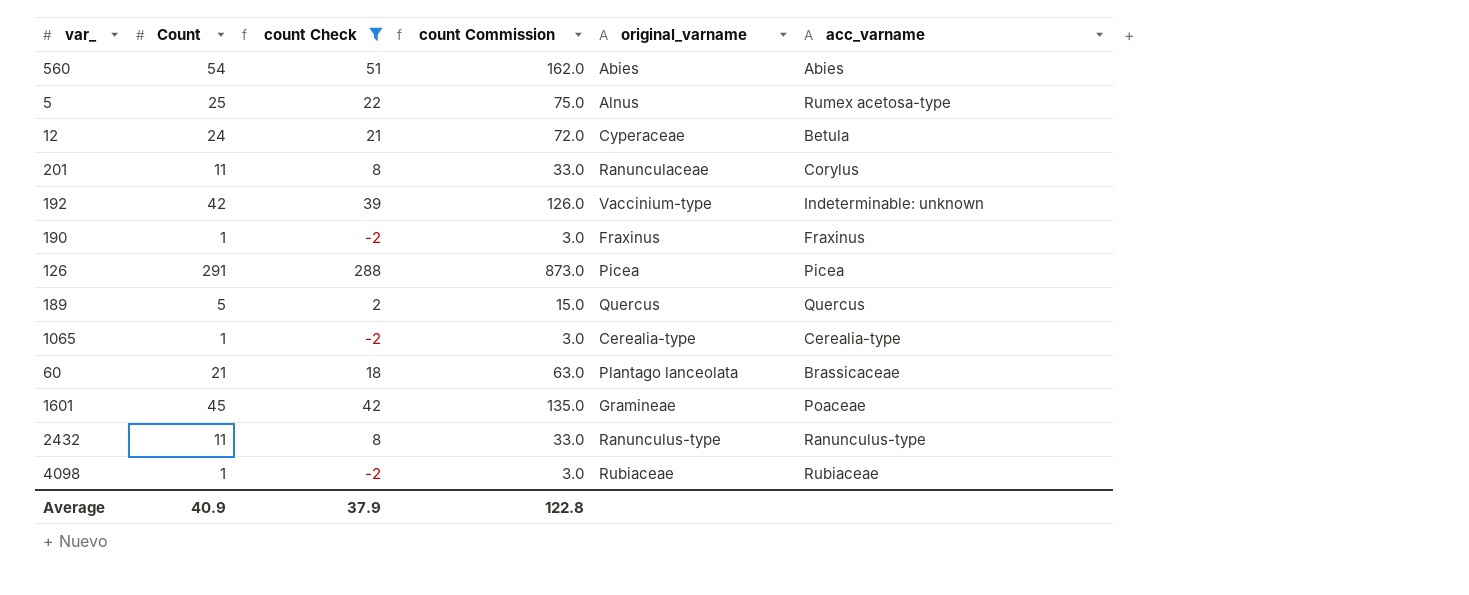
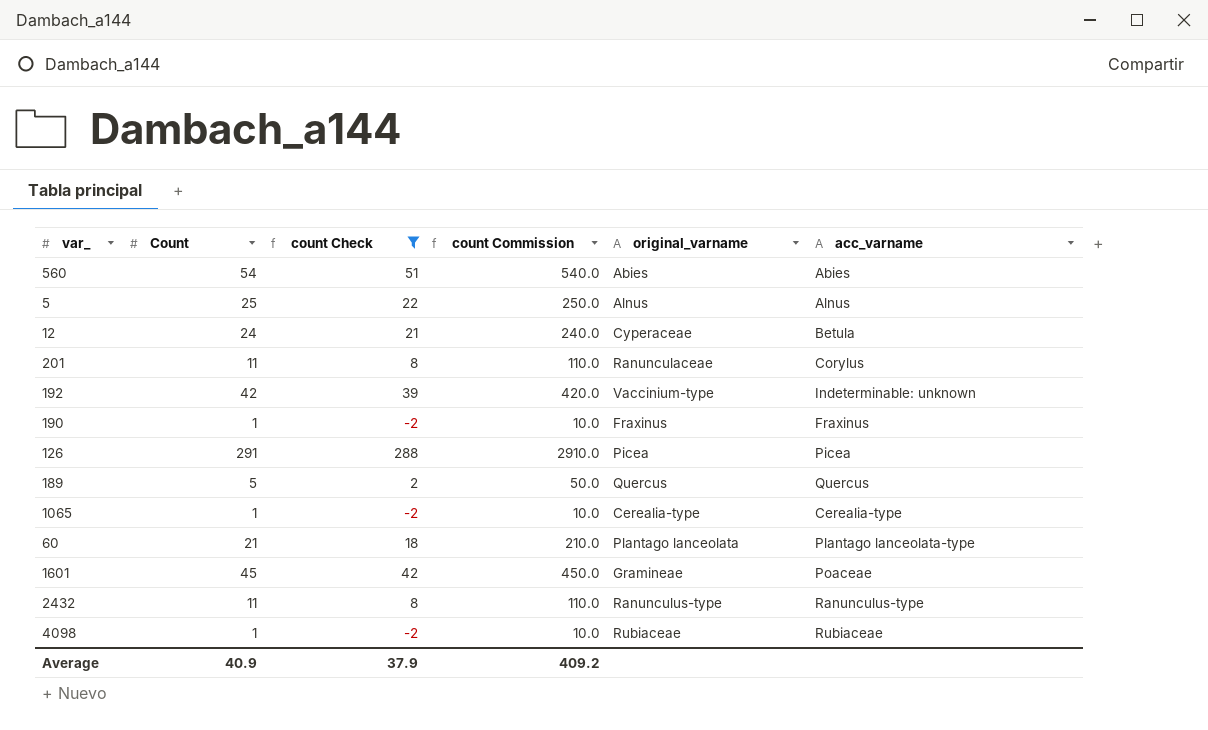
column count Commission | formula: [Count] * 3 -> [Count] * 10
5 | acc_varname: Rumex acetosa-type -> Alnus
60 | acc_varname: Brassicaceae -> Plantago lanceolata-type
Average | count Commission: 122.8 -> 409.2

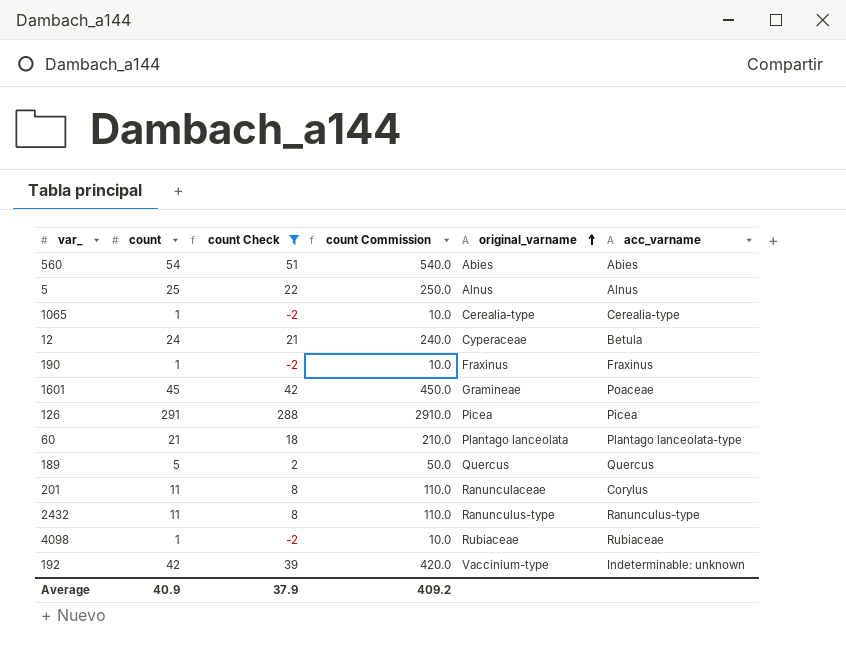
row order: none -> original_varname ascending
column name: Count -> count

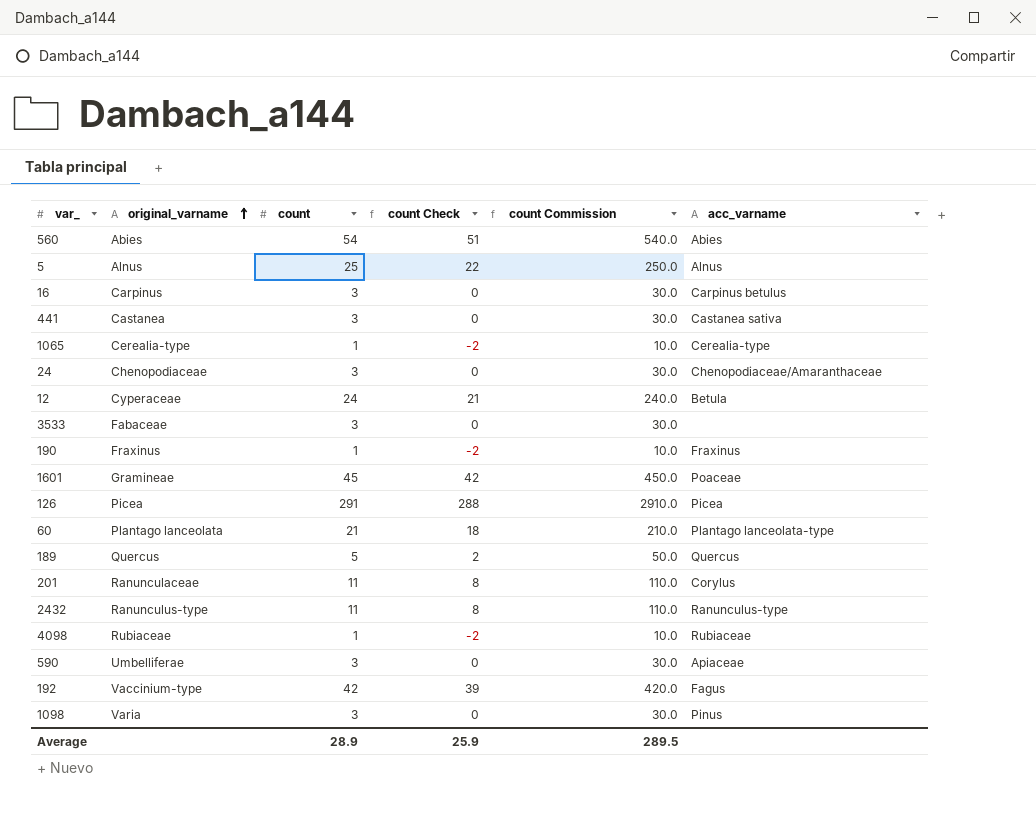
filter: count Check != 0 -> none
column original_varname | position: 5 -> 2
192 | acc_varname: Indeterminable: unknown -> Fagus
Average | count: 40.9 -> 28.9
Average | count Check: 37.9 -> 25.9
Average | count Commission: 409.2 -> 289.5

